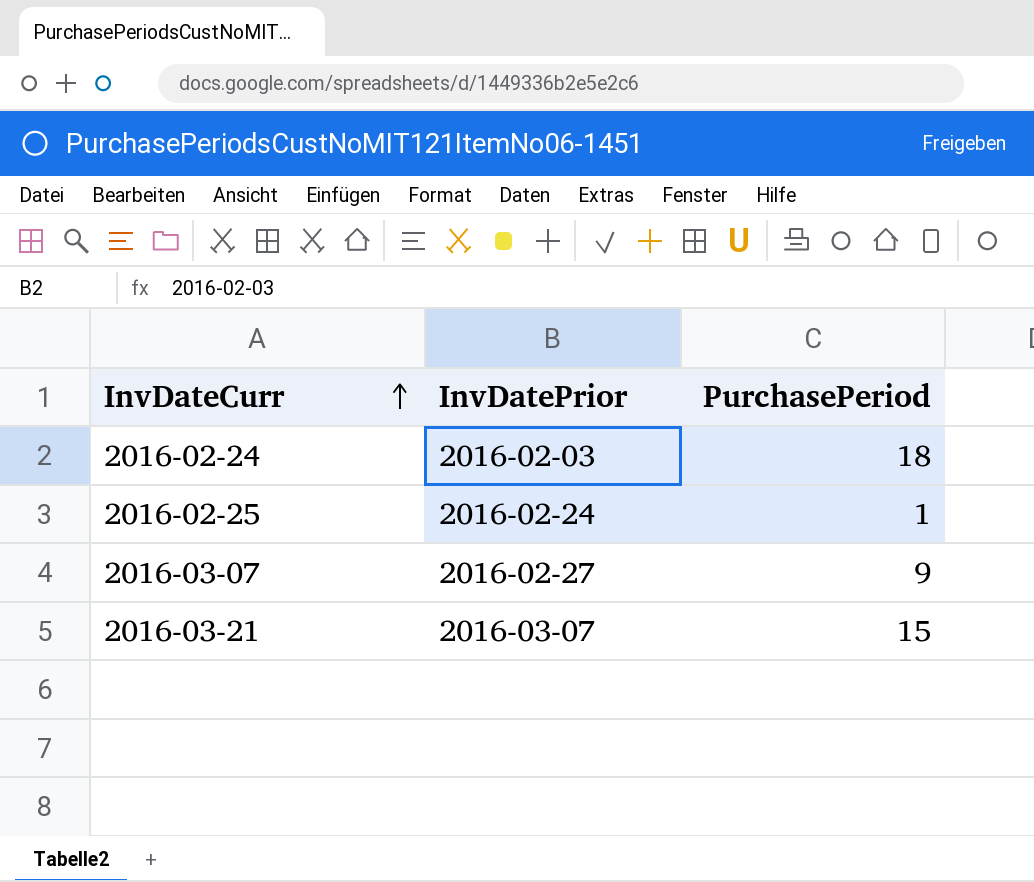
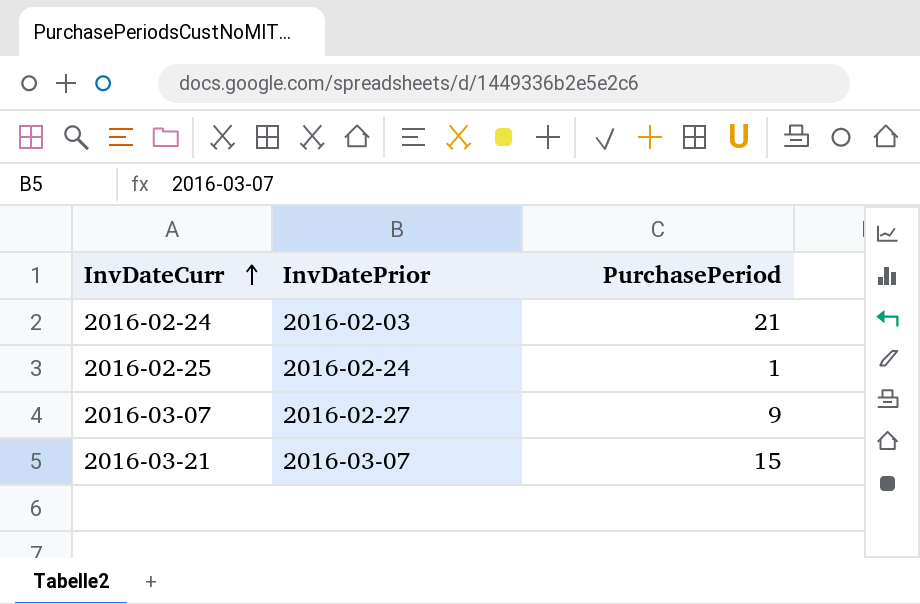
2016-02-24 | PurchasePeriod: 18 -> 21

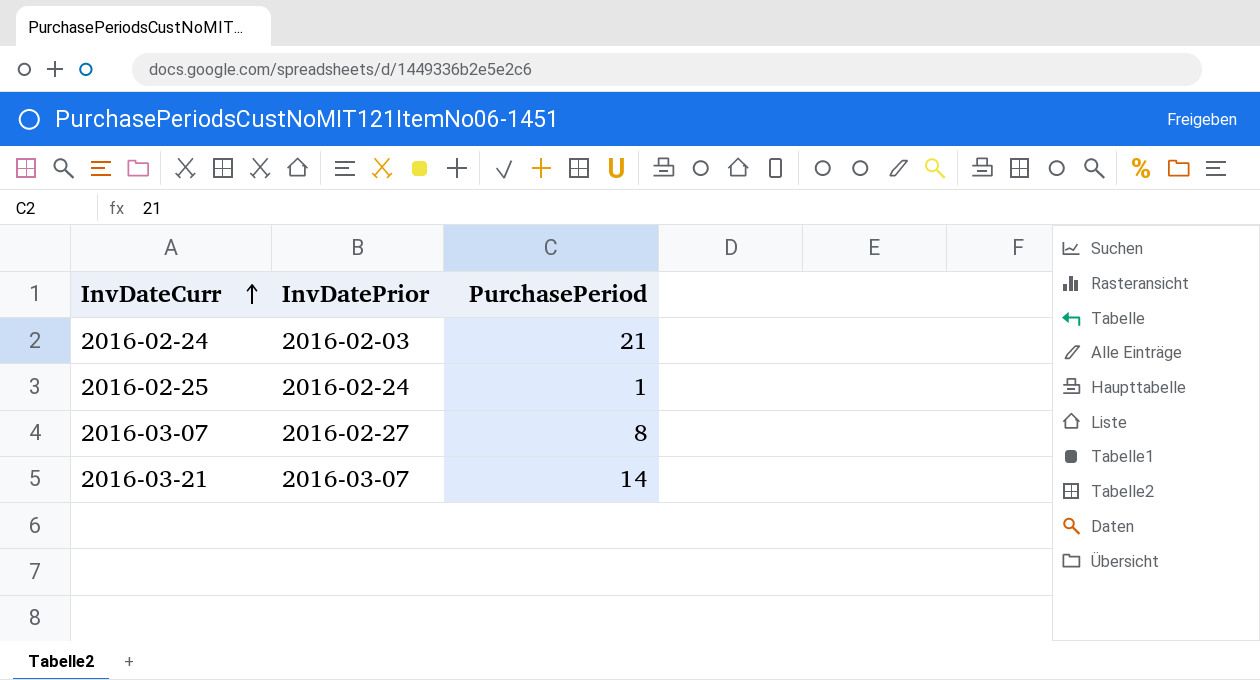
2016-03-07 | PurchasePeriod: 9 -> 8
2016-03-21 | PurchasePeriod: 15 -> 14

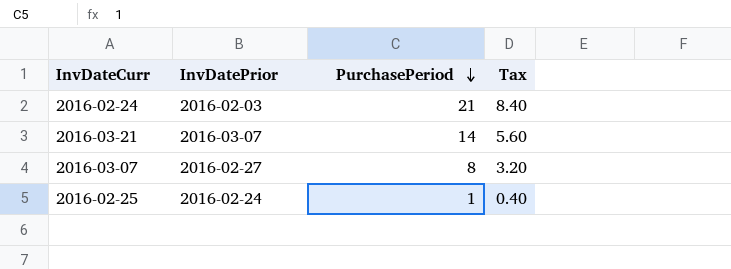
row order: InvDateCurr ascending -> PurchasePeriod descending
column Tax | formula: none -> [PurchasePeriod] * 0.4

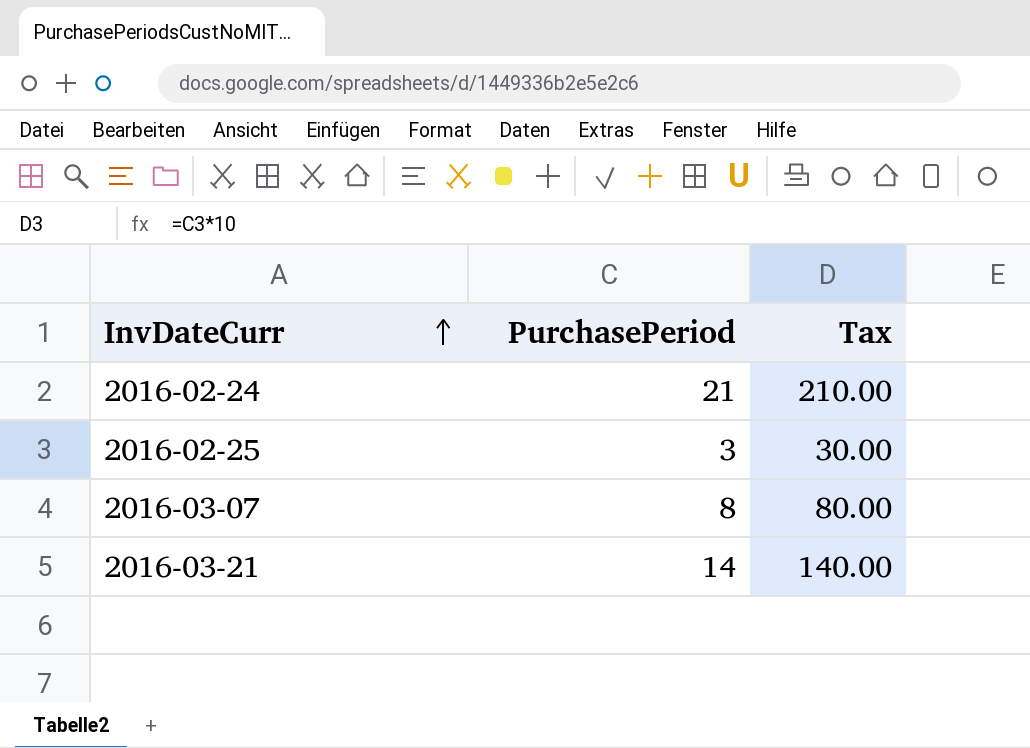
row order: PurchasePeriod descending -> InvDateCurr ascending
column InvDatePrior | position: 2 -> none
column Tax | formula: [PurchasePeriod] * 0.4 -> [PurchasePeriod] * 10
2016-02-25 | PurchasePeriod: 1 -> 3

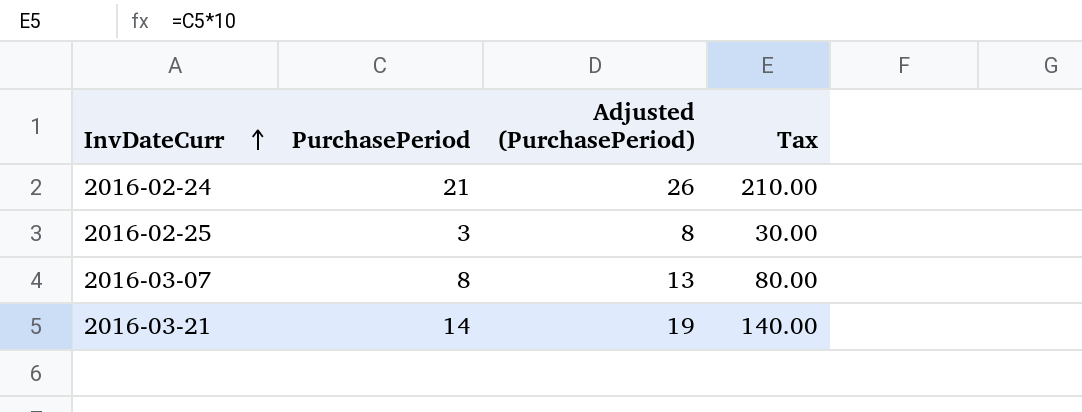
column Adjusted (PurchasePeriod) | formula: none -> [PurchasePeriod] + 5

